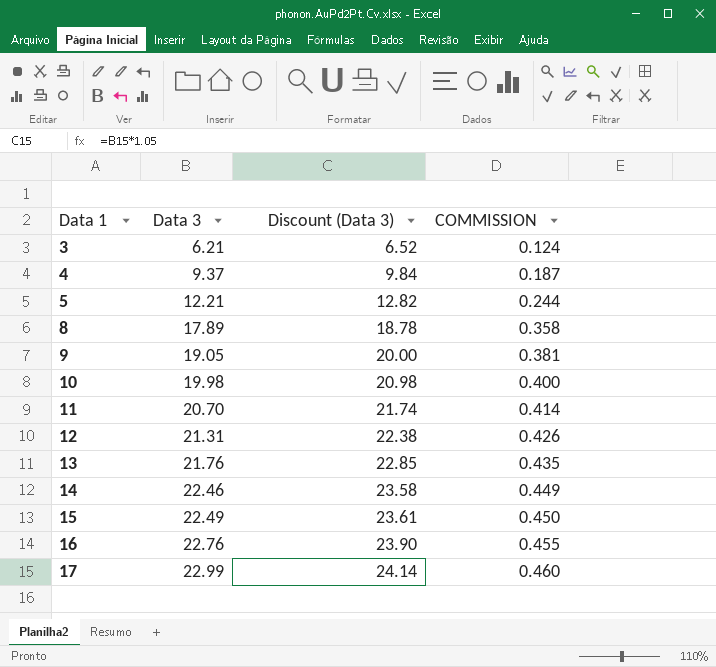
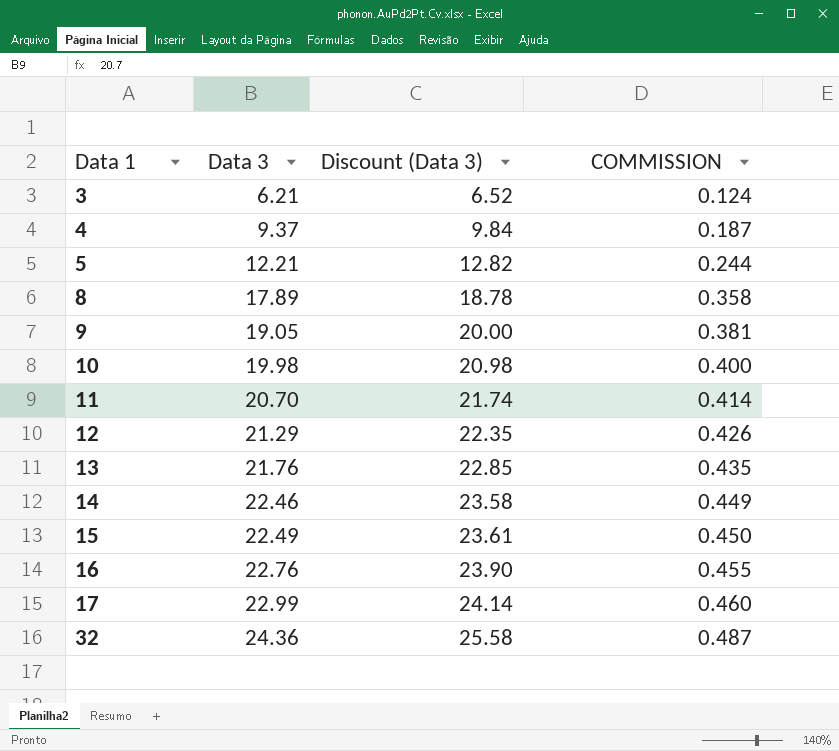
12 | Data 3: 21.31 -> 21.29
12 | Discount (Data 3): 22.38 -> 22.35
row 32: none -> 24.36 | 25.58 | 0.487

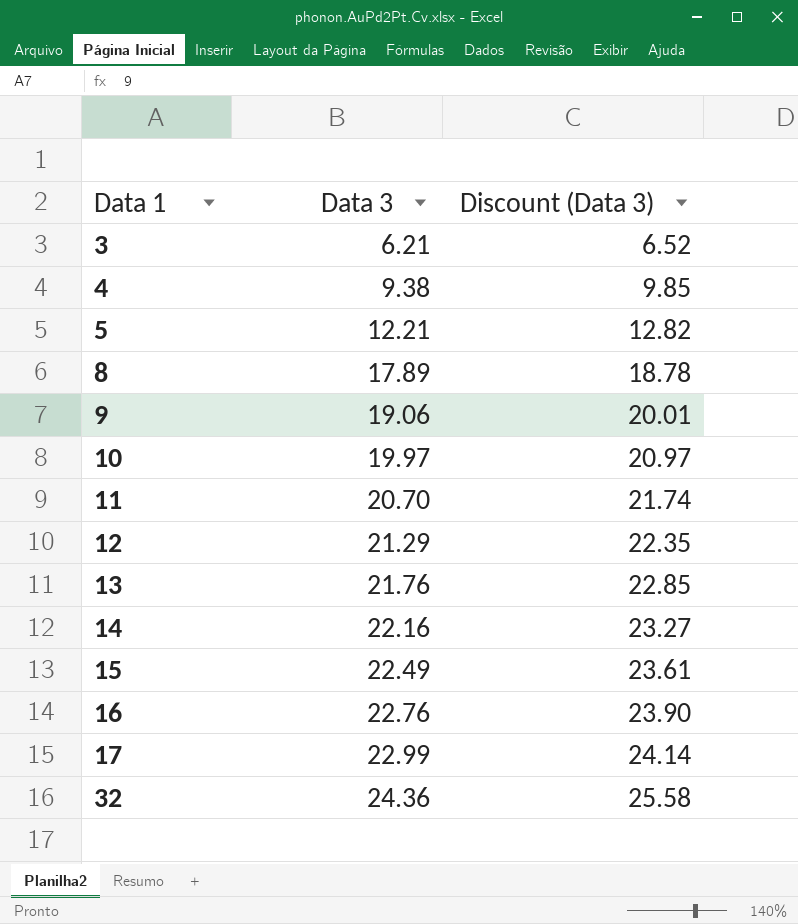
column COMMISSION | formula: [Data 3] * 0.02 -> none
4 | Data 3: 9.37 -> 9.38
4 | Discount (Data 3): 9.84 -> 9.85
9 | Data 3: 19.05 -> 19.06
9 | Discount (Data 3): 20.00 -> 20.01
10 | Data 3: 19.98 -> 19.97
10 | Discount (Data 3): 20.98 -> 20.97
14 | Data 3: 22.46 -> 22.16
14 | Discount (Data 3): 23.58 -> 23.27

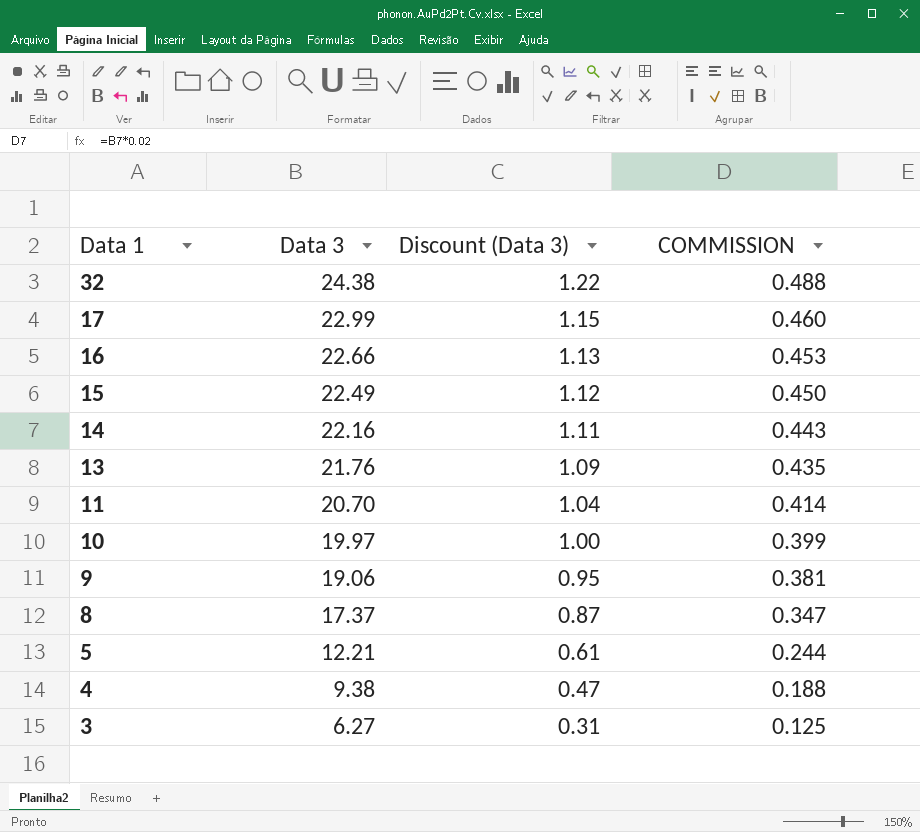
row order: Data 1 ascending -> Data 1 descending
column Discount (Data 3) | formula: [Data 3] * 1.05 -> [Data 3] * 0.05
column COMMISSION | formula: none -> [Data 3] * 0.02
row 12: 21.29 | 22.35 -> none
32 | Data 3: 24.36 -> 24.38
16 | Data 3: 22.76 -> 22.66
8 | Data 3: 17.89 -> 17.37
3 | Data 3: 6.21 -> 6.27

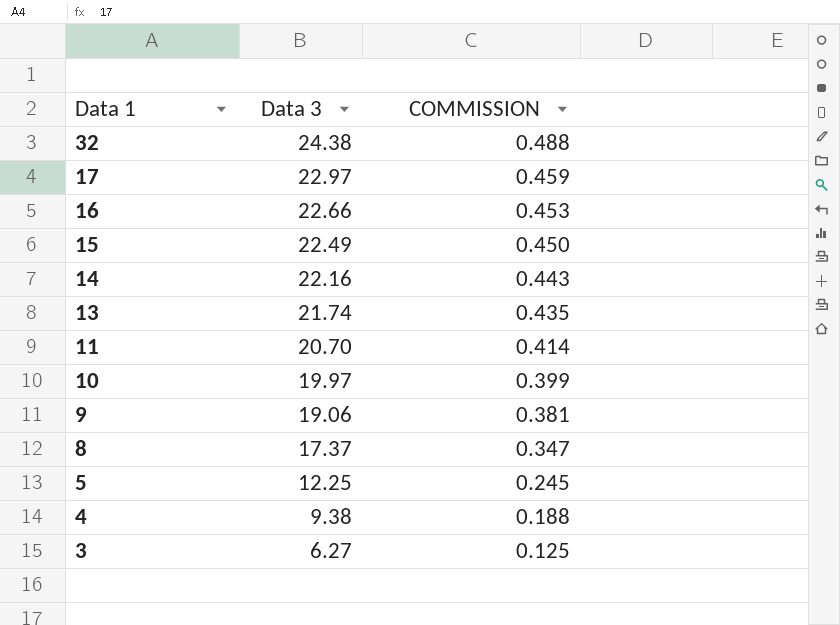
column Discount (Data 3) | formula: [Data 3] * 0.05 -> none
17 | Data 3: 22.99 -> 22.97
17 | COMMISSION: 0.460 -> 0.459
13 | Data 3: 21.76 -> 21.74
5 | Data 3: 12.21 -> 12.25
5 | COMMISSION: 0.244 -> 0.245

